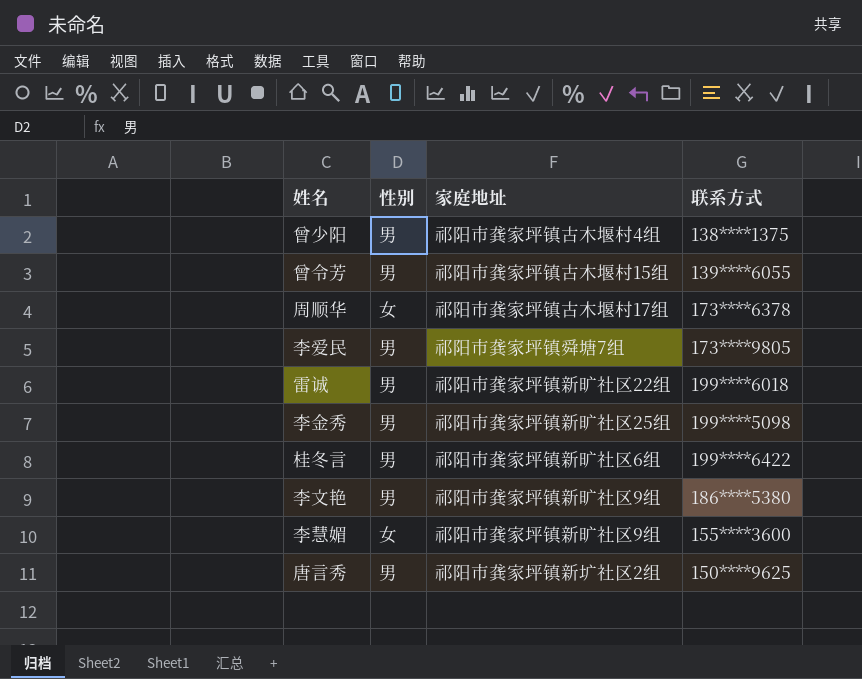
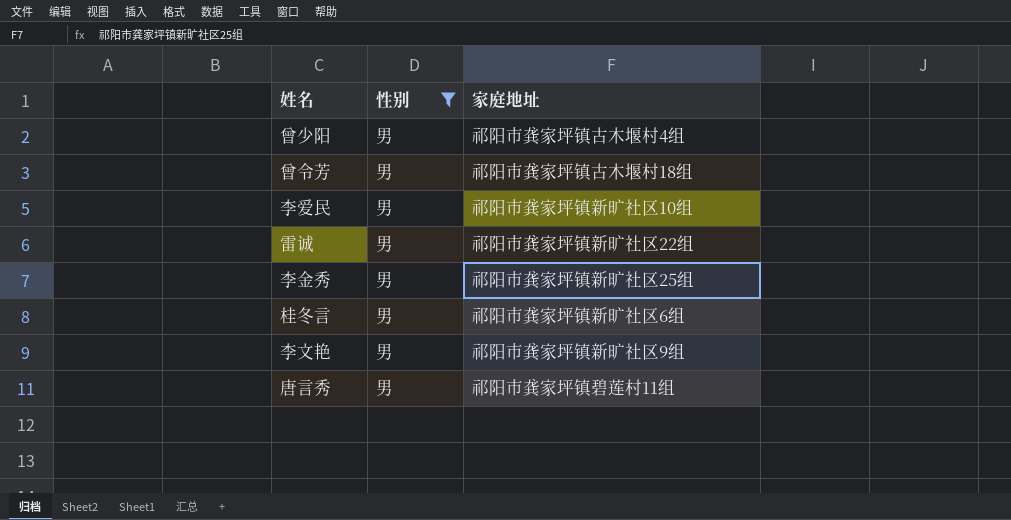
filter: none -> 性别 = 男
column 联系方式 | position: 4 -> none
曾令芳 | 家庭地址: 祁阳市龚家坪镇古木堰村15组 -> 祁阳市龚家坪镇古木堰村18组
李爱民 | 家庭地址: 祁阳市龚家坪镇舜塘7组 -> 祁阳市龚家坪镇新旷社区10组
唐言秀 | 家庭地址: 祁阳市龚家坪镇新圹社区2组 -> 祁阳市龚家坪镇碧莲村11组

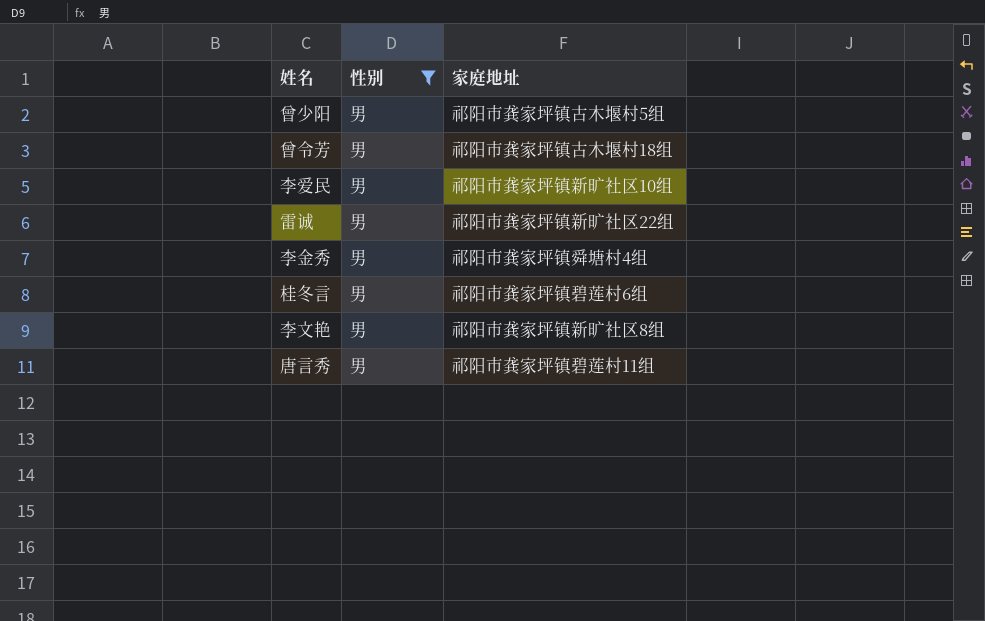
曾少阳 | 家庭地址: 祁阳市龚家坪镇古木堰村4组 -> 祁阳市龚家坪镇古木堰村5组
李金秀 | 家庭地址: 祁阳市龚家坪镇新旷社区25组 -> 祁阳市龚家坪镇舜塘村4组
桂冬言 | 家庭地址: 祁阳市龚家坪镇新旷社区6组 -> 祁阳市龚家坪镇碧莲村6组
李文艳 | 家庭地址: 祁阳市龚家坪镇新旷社区9组 -> 祁阳市龚家坪镇新旷社区8组

